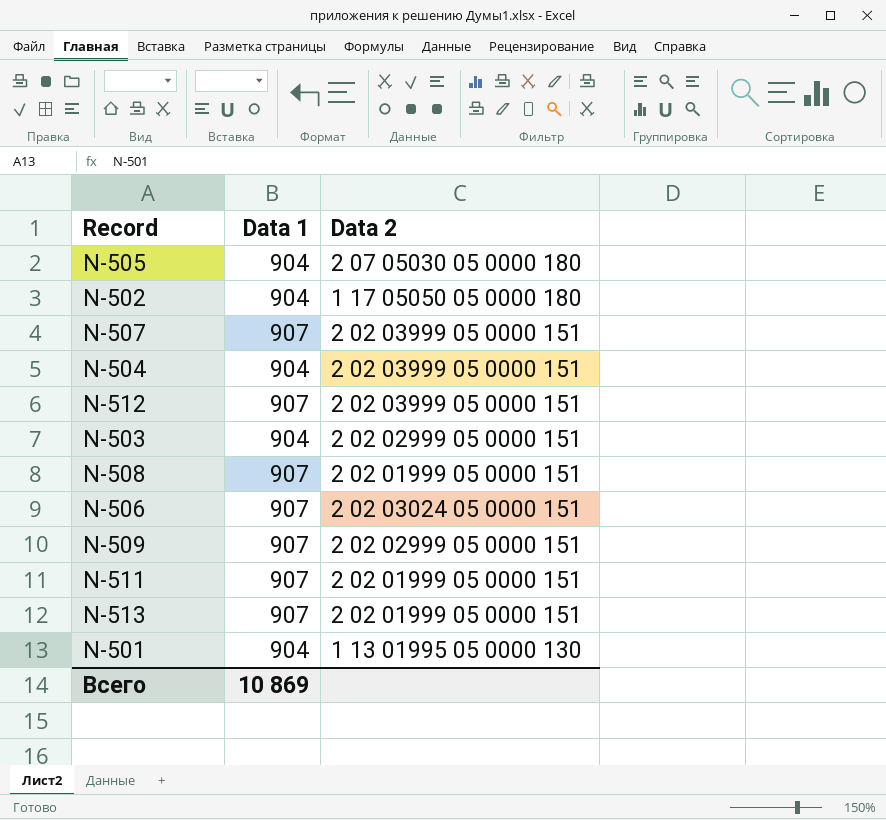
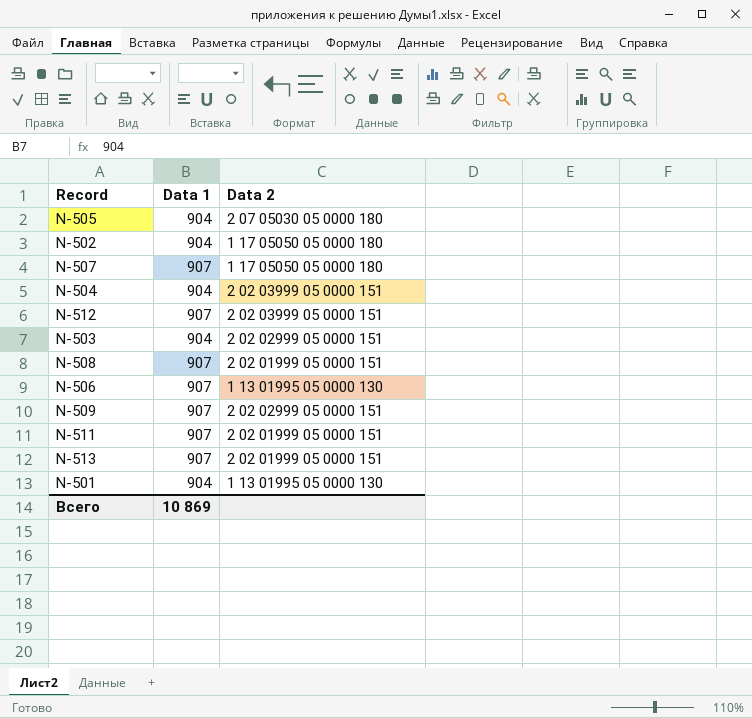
N-507 | Data 2: 2 02 03999 05 0000 151 -> 1 17 05050 05 0000 180
N-506 | Data 2: 2 02 03024 05 0000 151 -> 1 13 01995 05 0000 130

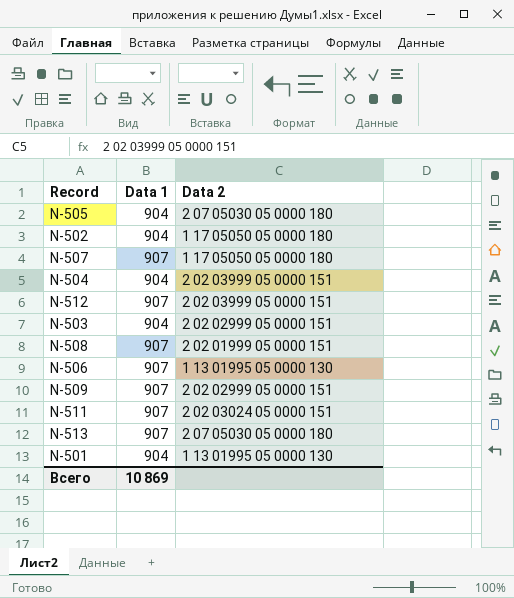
N-511 | Data 2: 2 02 01999 05 0000 151 -> 2 02 03024 05 0000 151
N-513 | Data 2: 2 02 01999 05 0000 151 -> 2 07 05030 05 0000 180

